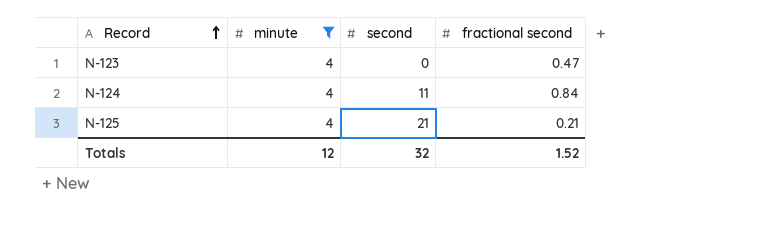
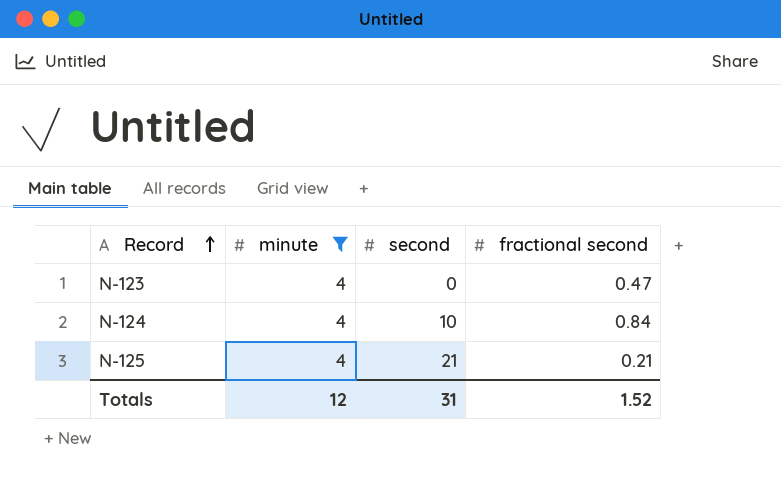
N-124 | second: 11 -> 10
Totals | second: 32 -> 31

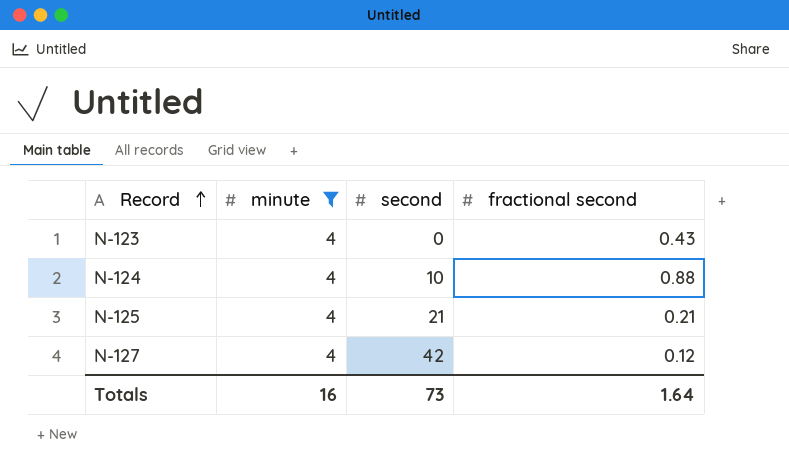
N-123 | fractional second: 0.47 -> 0.43
N-124 | fractional second: 0.84 -> 0.88
row N-127: none -> 4 | 42 | 0.12
Totals | minute: 12 -> 16
Totals | second: 31 -> 73
Totals | fractional second: 1.52 -> 1.64

